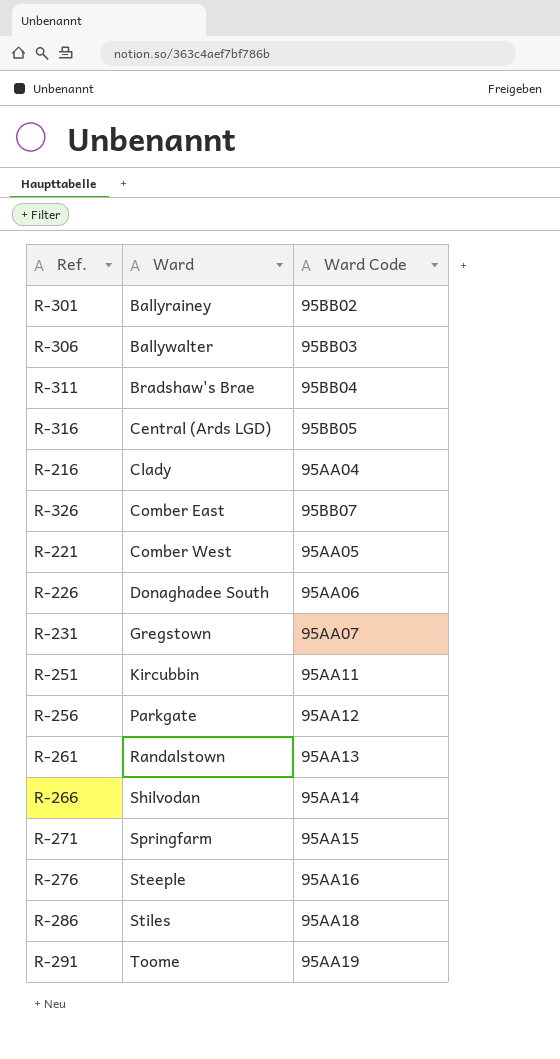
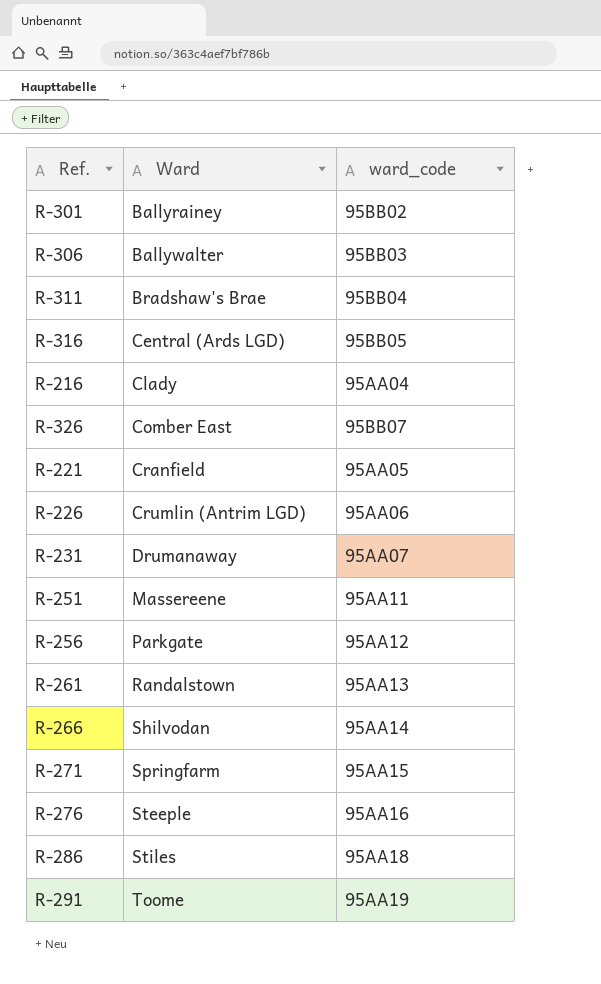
column name: Ward Code -> ward_code
R-221 | Ward: Comber West -> Cranfield
R-226 | Ward: Donaghadee South -> Crumlin (Antrim LGD)
R-231 | Ward: Gregstown -> Drumanaway
R-251 | Ward: Kircubbin -> Massereene

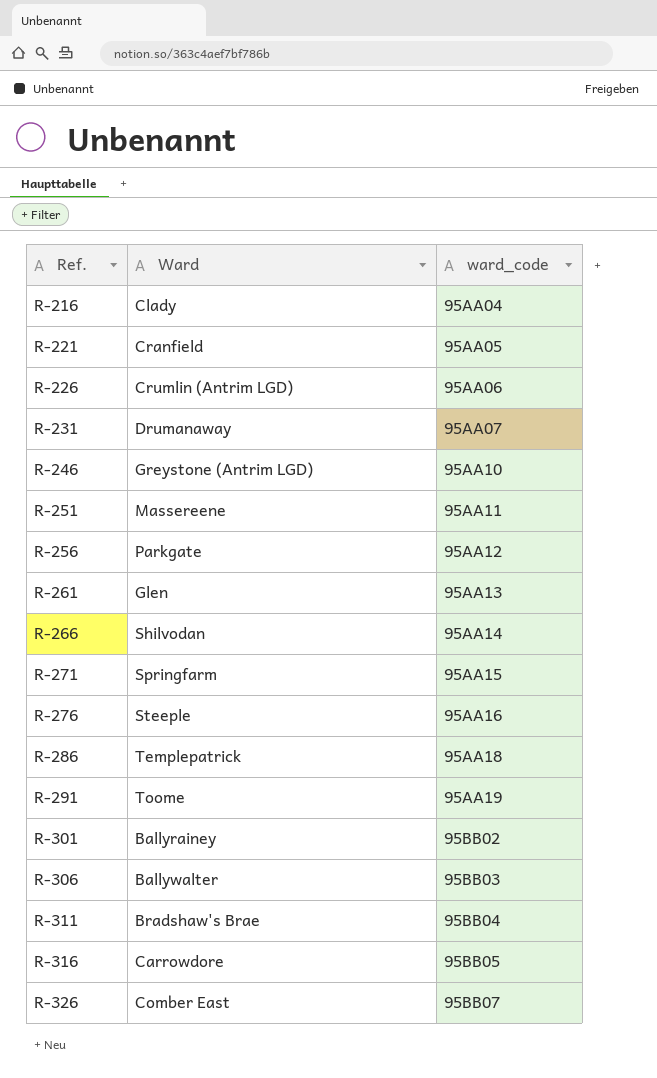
row order: Ward ascending -> Ref. ascending
row R-246: none -> Greystone (Antrim LGD) | 95AA10
R-261 | Ward: Randalstown -> Glen
R-286 | Ward: Stiles -> Templepatrick
R-316 | Ward: Central (Ards LGD) -> Carrowdore

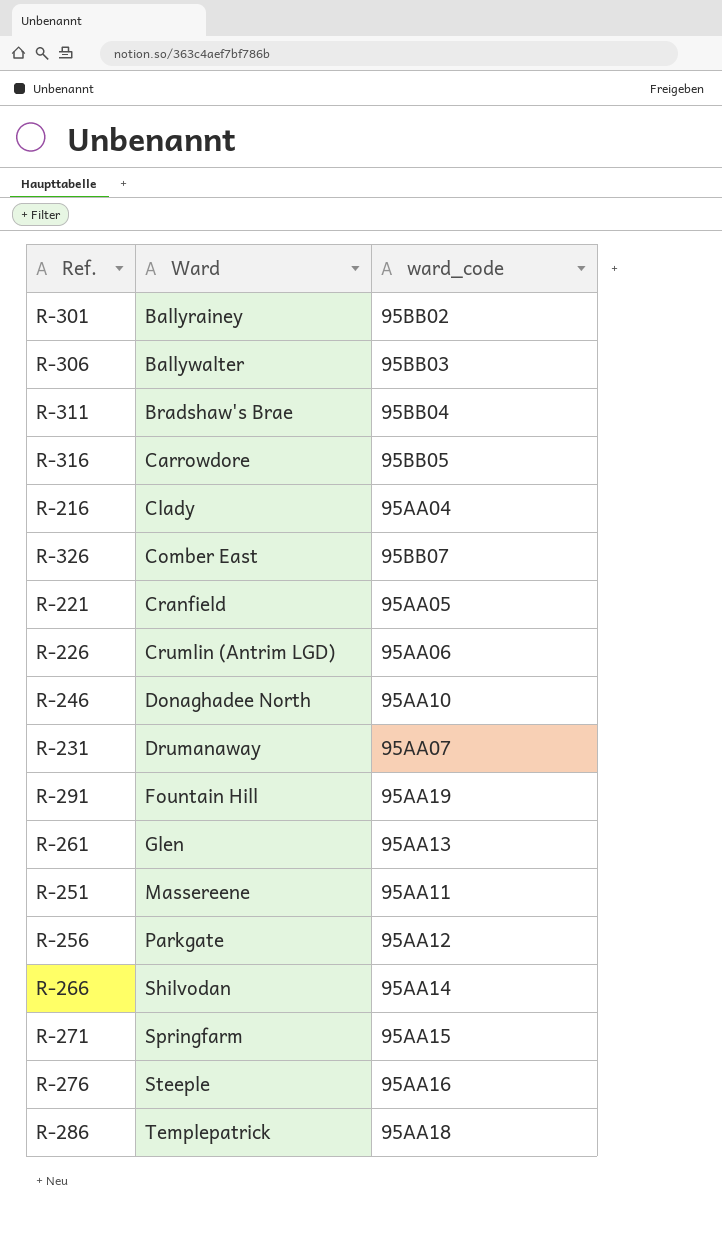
row order: Ref. ascending -> Ward ascending
R-246 | Ward: Greystone (Antrim LGD) -> Donaghadee North
R-291 | Ward: Toome -> Fountain Hill

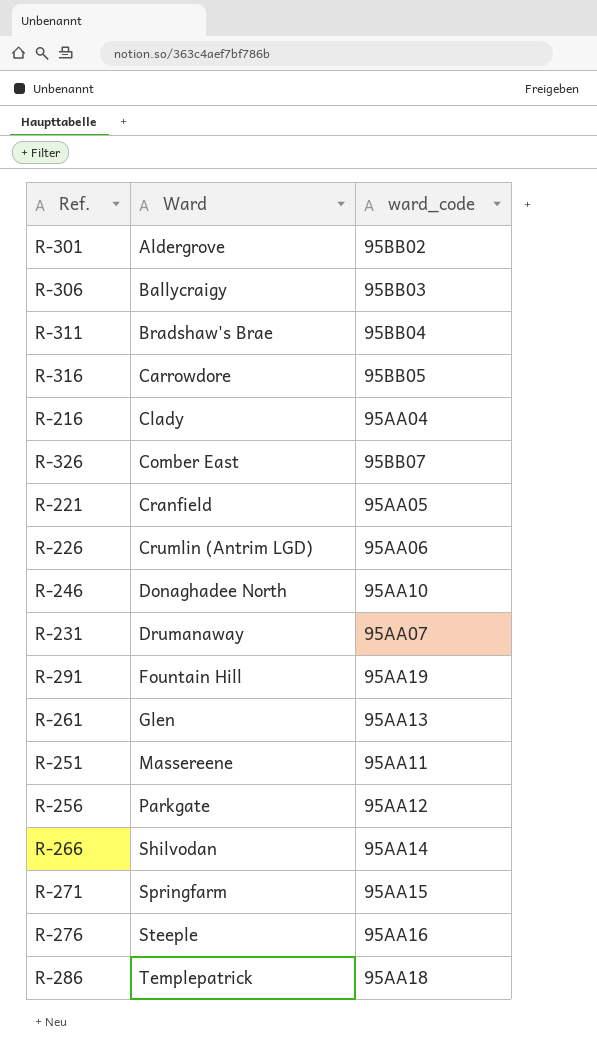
R-301 | Ward: Ballyrainey -> Aldergrove
R-306 | Ward: Ballywalter -> Ballycraigy

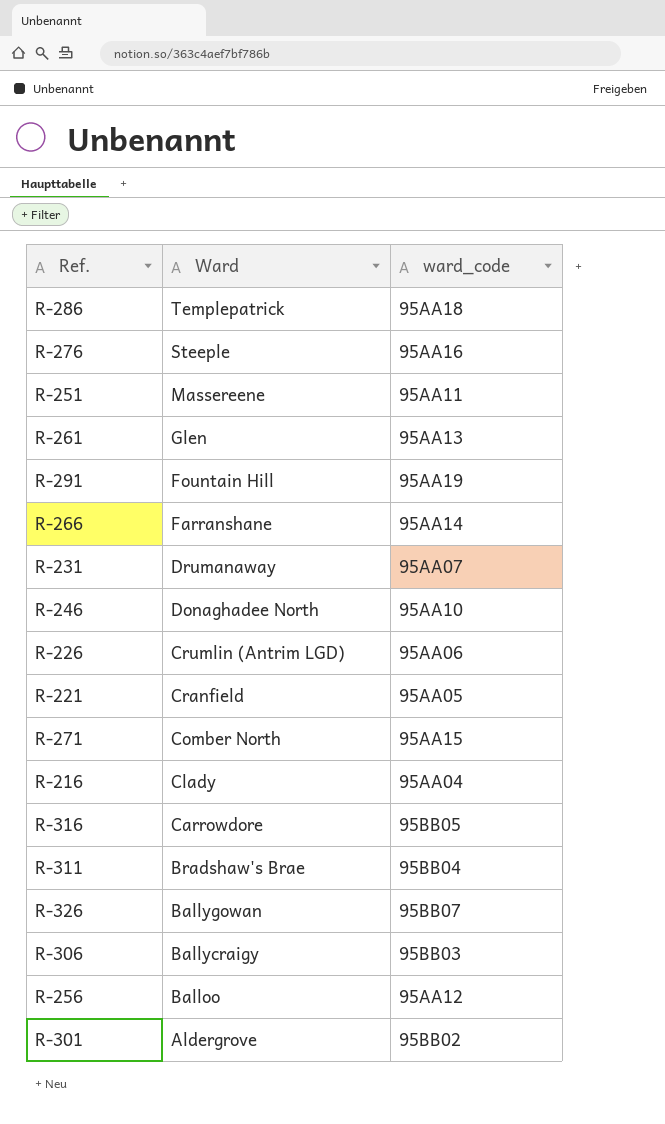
row order: Ward ascending -> Ward descending
R-266 | Ward: Shilvodan -> Farranshane
R-271 | Ward: Springfarm -> Comber North
R-326 | Ward: Comber East -> Ballygowan
R-256 | Ward: Parkgate -> Balloo

